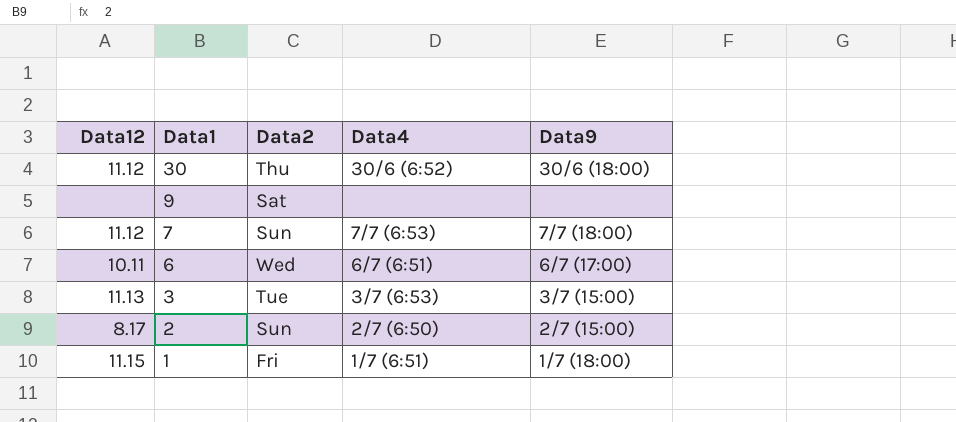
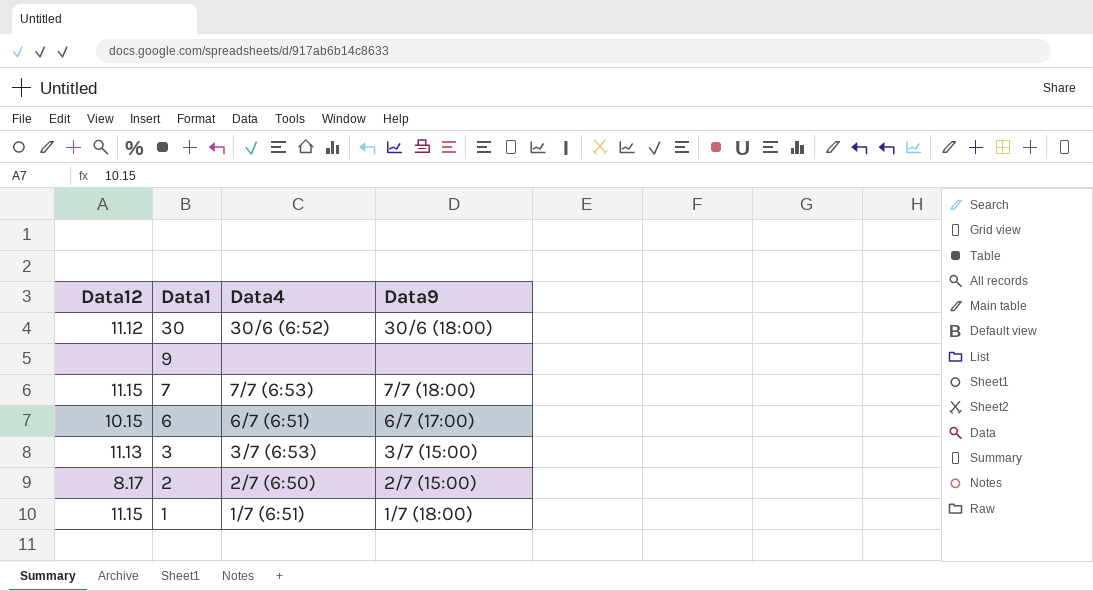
column Data2 | position: 3 -> none
7 | Data12: 11.12 -> 11.15
6 | Data12: 10.11 -> 10.15

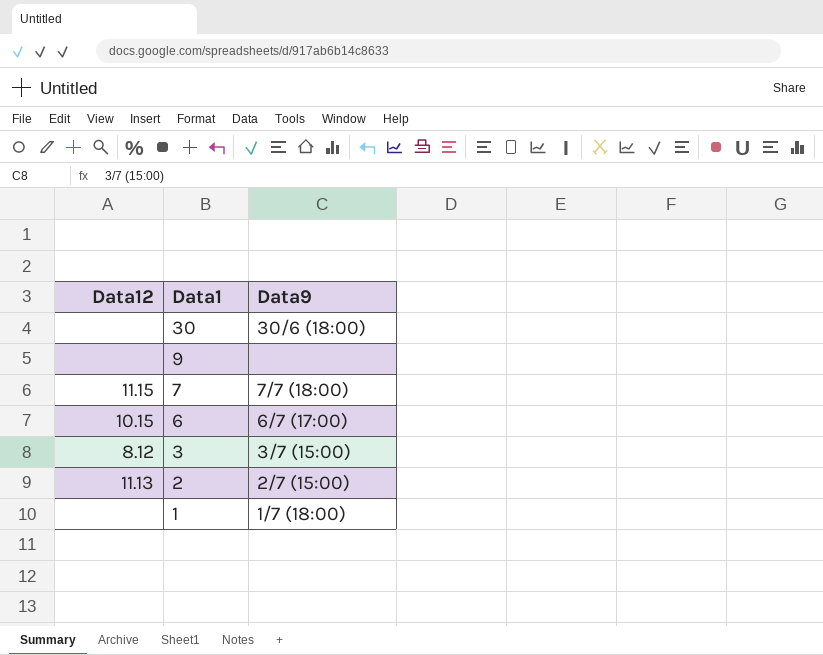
column Data4 | position: 3 -> none
30 | Data12: 11.12 -> none
3 | Data12: 11.13 -> 8.12
2 | Data12: 8.17 -> 11.13
1 | Data12: 11.15 -> none

